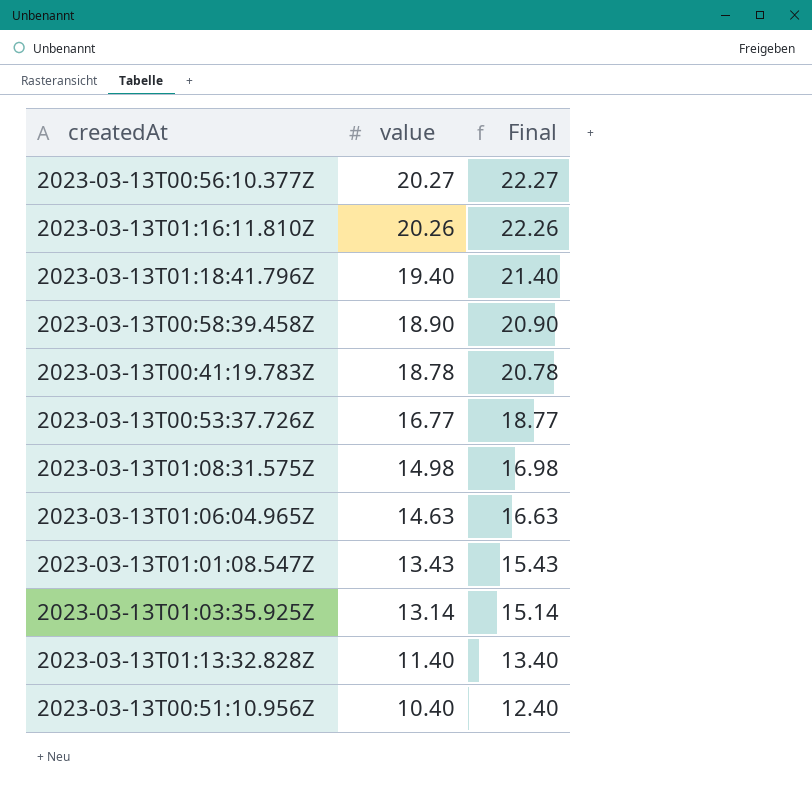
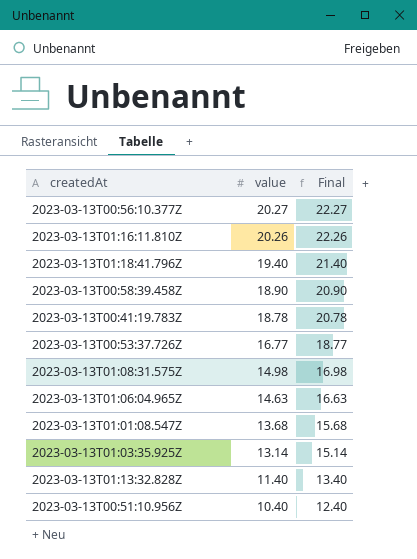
2023-03-13T01:01:08.547Z | value: 13.43 -> 13.68
2023-03-13T01:01:08.547Z | Final: 15.43 -> 15.68

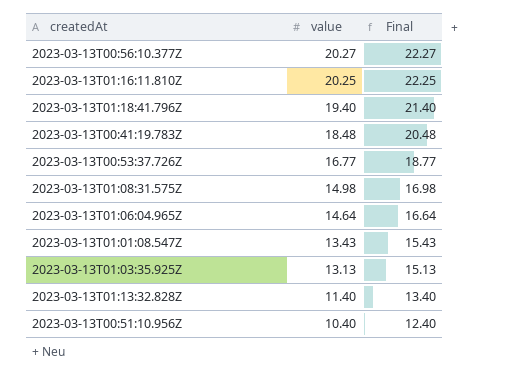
row 2023-03-13T00:58:39.458Z: 18.90 | 20.90 -> none
2023-03-13T01:16:11.810Z | value: 20.26 -> 20.25
2023-03-13T01:16:11.810Z | Final: 22.26 -> 22.25
2023-03-13T00:41:19.783Z | value: 18.78 -> 18.48
2023-03-13T00:41:19.783Z | Final: 20.78 -> 20.48
2023-03-13T01:06:04.965Z | value: 14.63 -> 14.64
2023-03-13T01:06:04.965Z | Final: 16.63 -> 16.64
2023-03-13T01:01:08.547Z | value: 13.68 -> 13.43
2023-03-13T01:01:08.547Z | Final: 15.68 -> 15.43
2023-03-13T01:03:35.925Z | value: 13.14 -> 13.13
2023-03-13T01:03:35.925Z | Final: 15.14 -> 15.13

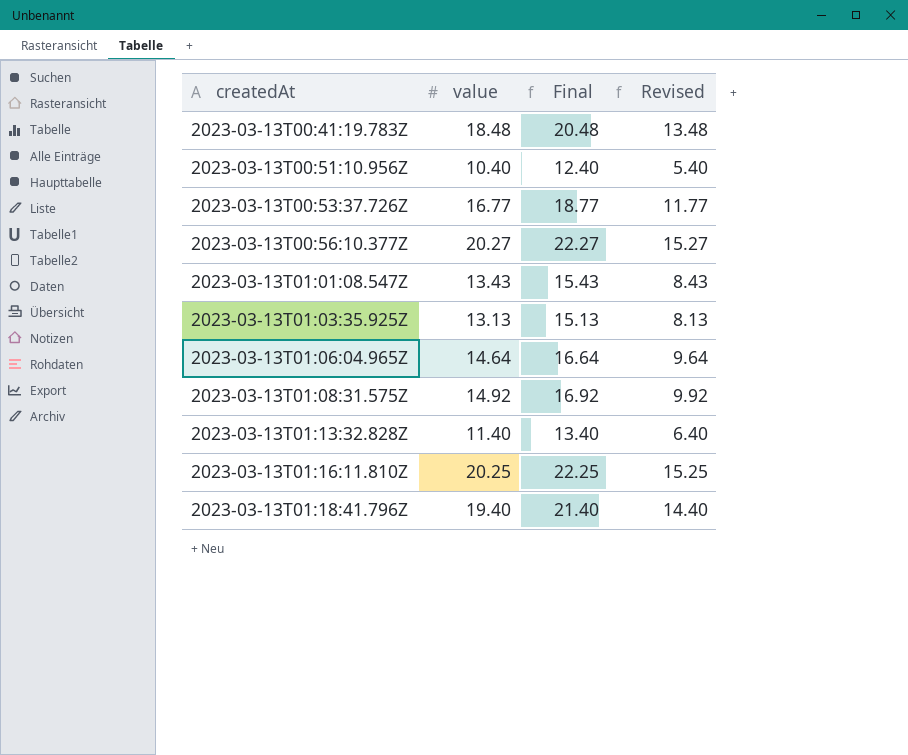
row order: value descending -> createdAt ascending
column Revised | formula: none -> [value] - 5
2023-03-13T01:08:31.575Z | value: 14.98 -> 14.92
2023-03-13T01:08:31.575Z | Final: 16.98 -> 16.92

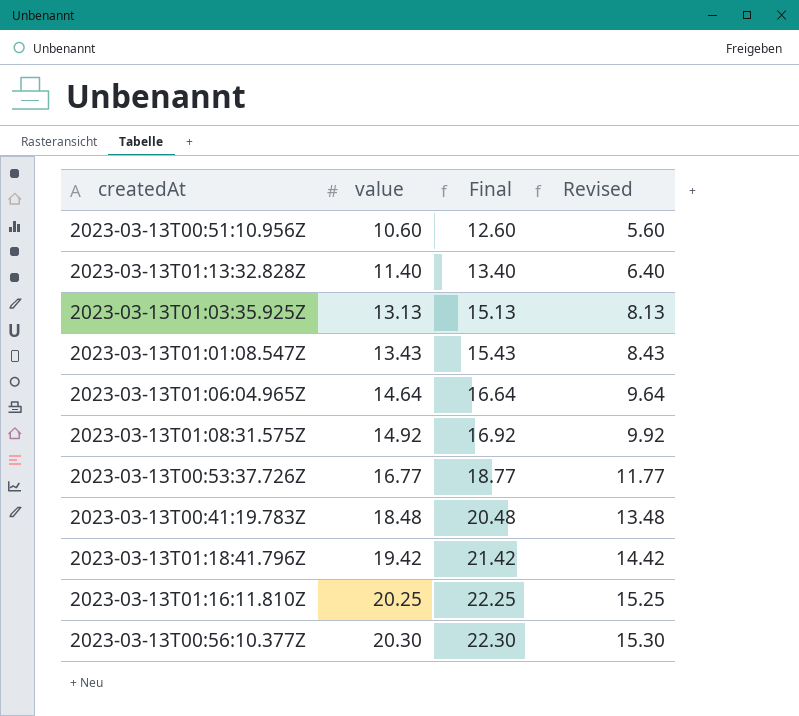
row order: createdAt ascending -> value ascending
2023-03-13T00:51:10.956Z | value: 10.40 -> 10.60
2023-03-13T00:51:10.956Z | Final: 12.40 -> 12.60
2023-03-13T00:51:10.956Z | Revised: 5.40 -> 5.60
2023-03-13T01:18:41.796Z | value: 19.40 -> 19.42
2023-03-13T01:18:41.796Z | Final: 21.40 -> 21.42
2023-03-13T01:18:41.796Z | Revised: 14.40 -> 14.42
2023-03-13T00:56:10.377Z | value: 20.27 -> 20.30
2023-03-13T00:56:10.377Z | Final: 22.27 -> 22.30
2023-03-13T00:56:10.377Z | Revised: 15.27 -> 15.30

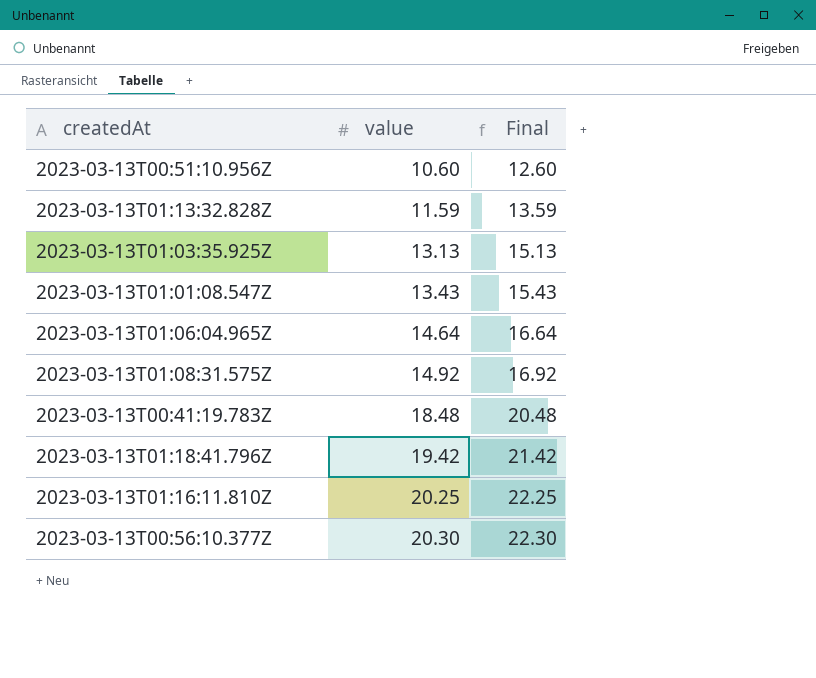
column Revised | formula: [value] - 5 -> none
row 2023-03-13T00:53:37.726Z: 16.77 | 18.77 | 11.77 -> none
2023-03-13T01:13:32.828Z | value: 11.40 -> 11.59
2023-03-13T01:13:32.828Z | Final: 13.40 -> 13.59

